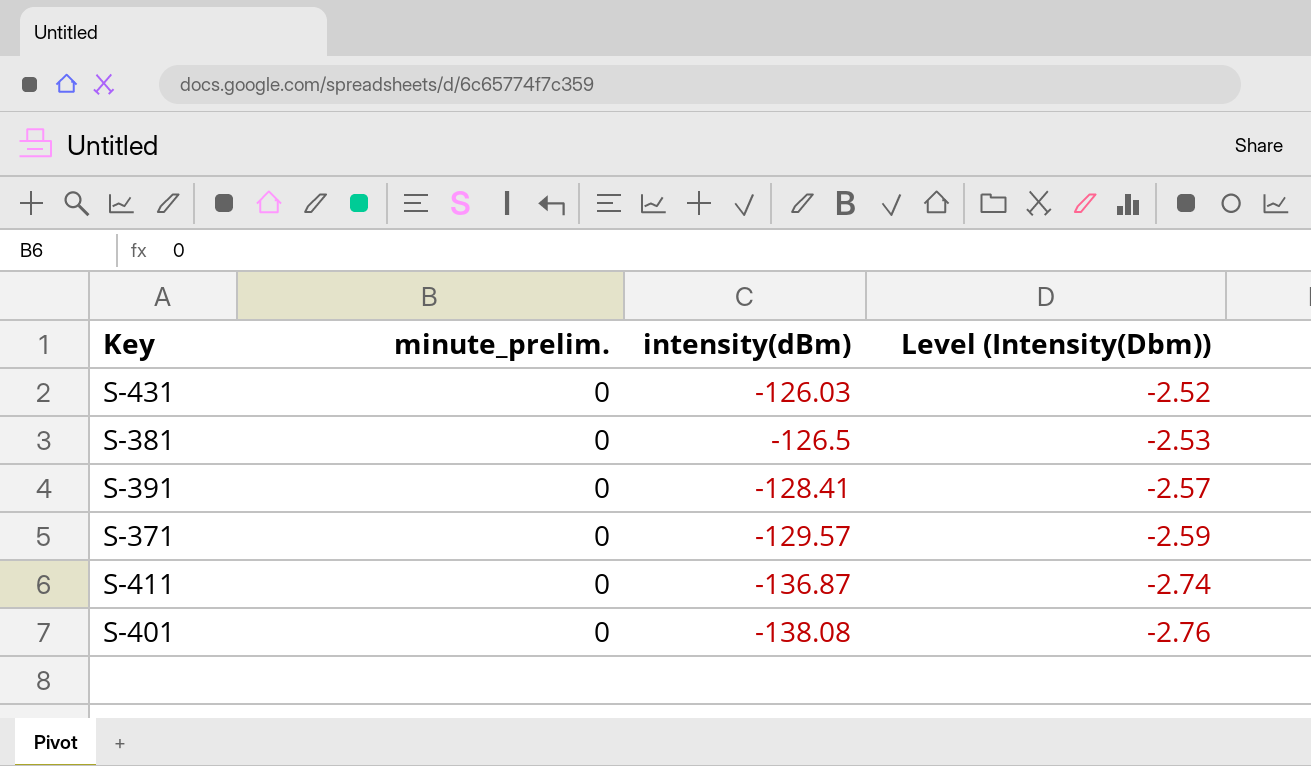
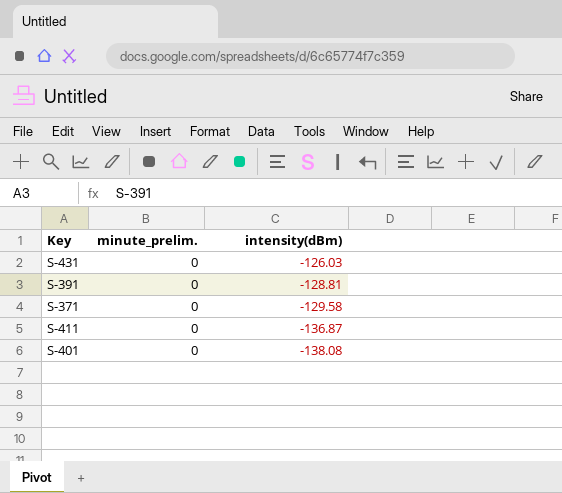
column Level (Intensity(Dbm)) | formula: [intensity(dBm)] * 0.02 -> none
row S-381: 0 | -126.5 | -2.53 -> none
S-391 | intensity(dBm): -128.41 -> -128.81
S-371 | intensity(dBm): -129.57 -> -129.58

